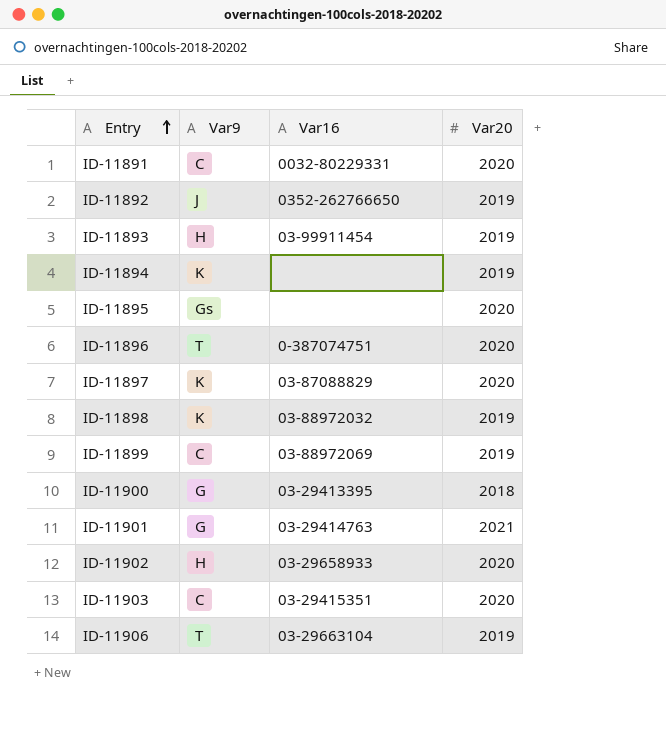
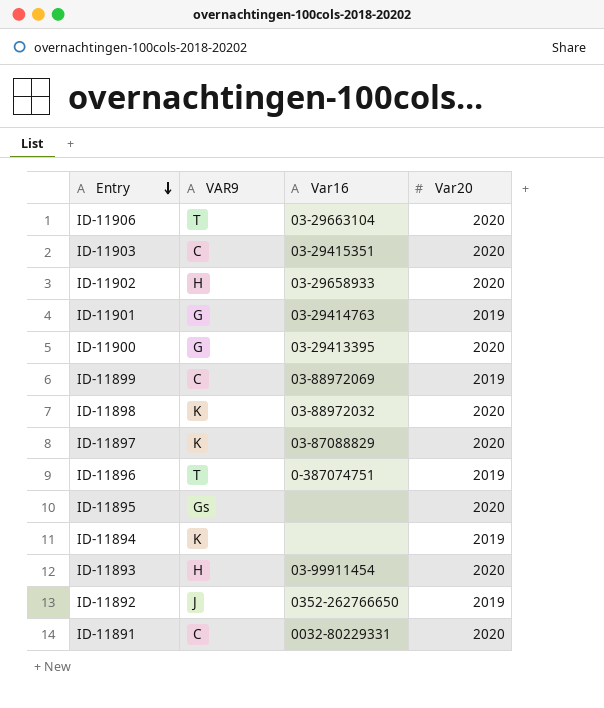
row order: Entry ascending -> Entry descending
column name: Var9 -> VAR9
ID-11906 | Var20: 2019 -> 2020
ID-11901 | Var20: 2021 -> 2019
ID-11900 | Var20: 2018 -> 2020
ID-11898 | Var20: 2019 -> 2020
ID-11896 | Var20: 2020 -> 2019
ID-11893 | Var20: 2019 -> 2020

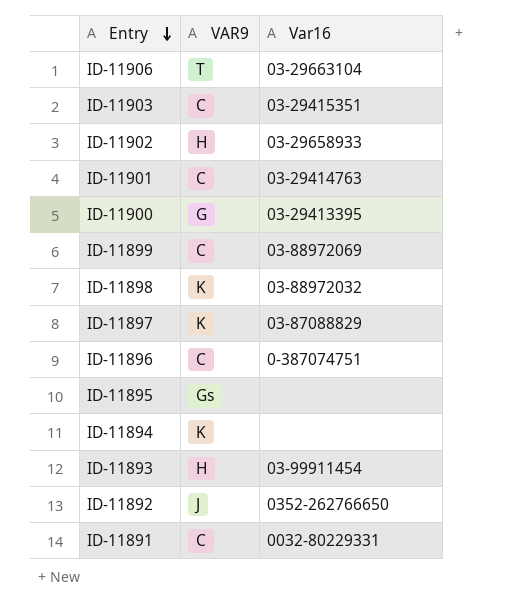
column Var20 | position: 4 -> none
ID-11901 | VAR9: G -> C
ID-11896 | VAR9: T -> C

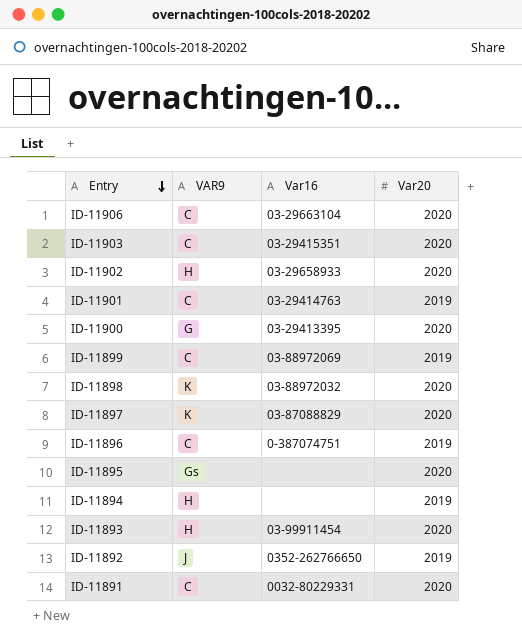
column Var20 | position: none -> 4
ID-11906 | VAR9: T -> C
ID-11894 | VAR9: K -> H

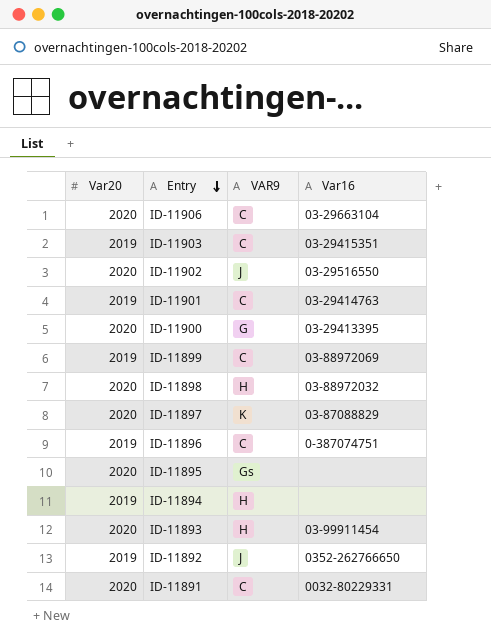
column Var20 | position: 4 -> 1
ID-11903 | Var20: 2020 -> 2019
ID-11902 | VAR9: H -> J
ID-11902 | Var16: 03-29658933 -> 03-29516550
ID-11898 | VAR9: K -> H

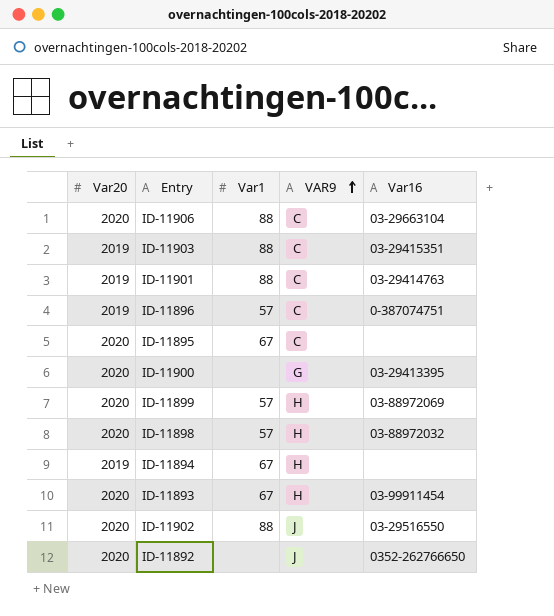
row order: Entry descending -> VAR9 ascending
column Var1 | position: none -> 3
row ID-11897: 2020 | K | 03-87088829 -> none
row ID-11891: 2020 | C | 0032-80229331 -> none
ID-11895 | VAR9: Gs -> C
ID-11899 | Var20: 2019 -> 2020
ID-11899 | VAR9: C -> H
ID-11892 | Var20: 2019 -> 2020

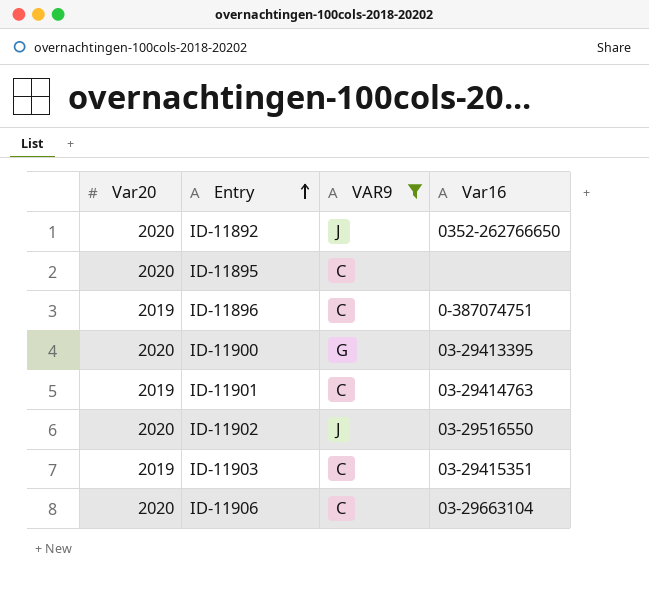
filter: none -> VAR9 != H
row order: VAR9 ascending -> Entry ascending
column Var1 | position: 3 -> none

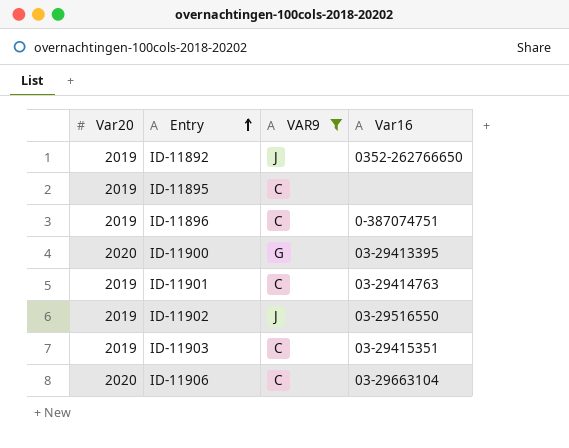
ID-11892 | Var20: 2020 -> 2019
ID-11895 | Var20: 2020 -> 2019
ID-11902 | Var20: 2020 -> 2019

